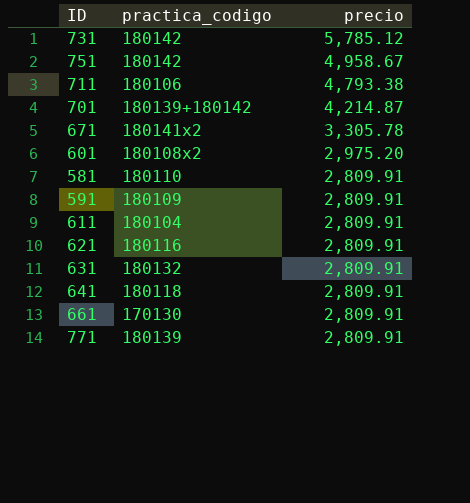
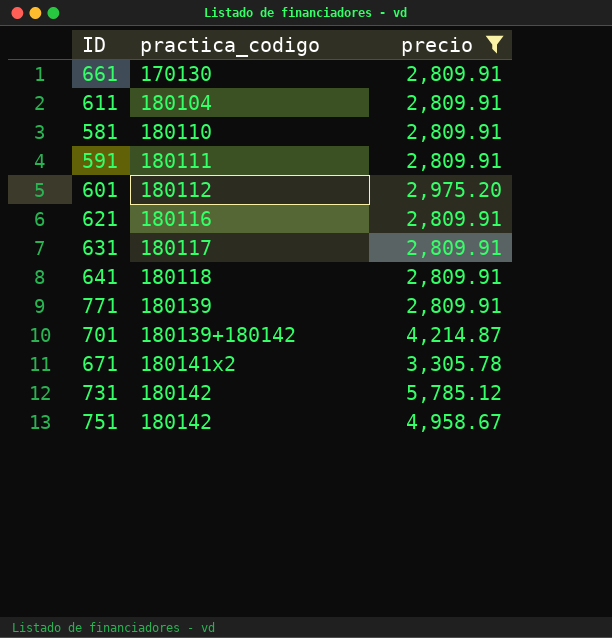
filter: none -> precio != 4,793.38
row order: precio descending -> practica_codigo ascending
591 | practica_codigo: 180109 -> 180111
601 | practica_codigo: 180108x2 -> 180112
631 | practica_codigo: 180132 -> 180117

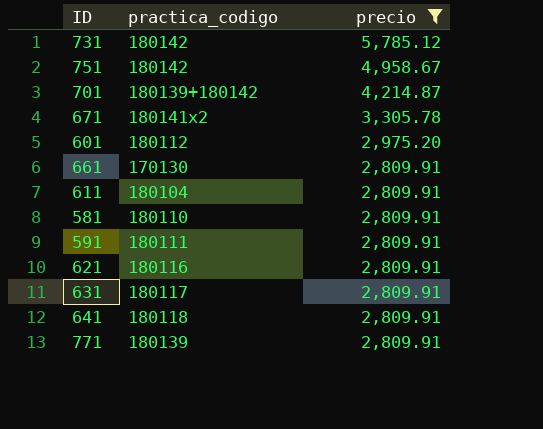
row order: practica_codigo ascending -> precio descending

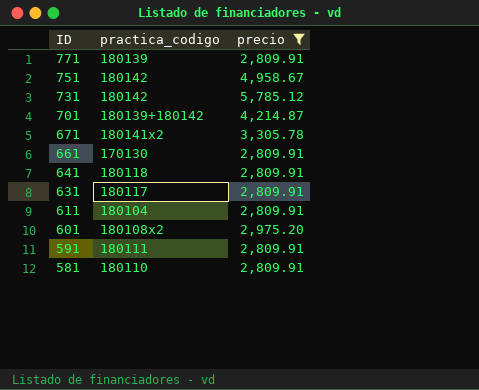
row order: precio descending -> ID descending
row 621: 180116 | 2,809.91 -> none
601 | practica_codigo: 180112 -> 180108x2

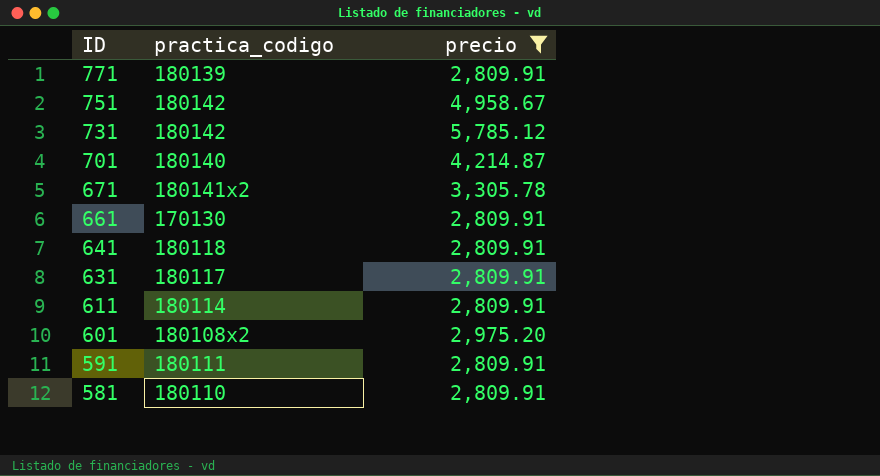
701 | practica_codigo: 180139+180142 -> 180140
611 | practica_codigo: 180104 -> 180114

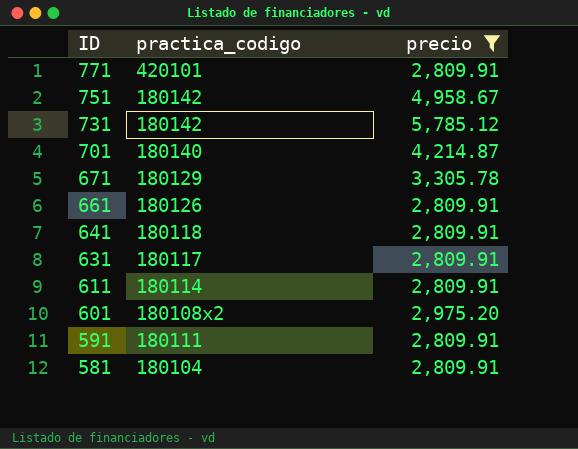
771 | practica_codigo: 180139 -> 420101
671 | practica_codigo: 180141x2 -> 180129
661 | practica_codigo: 170130 -> 180126
581 | practica_codigo: 180110 -> 180104

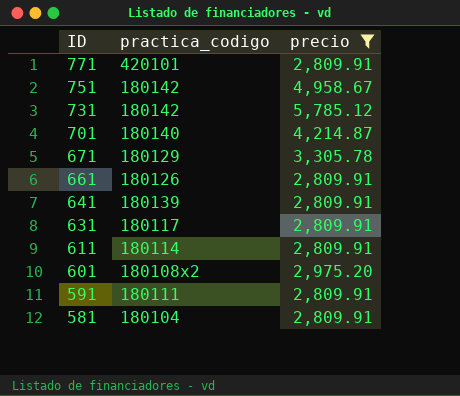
641 | practica_codigo: 180118 -> 180139

